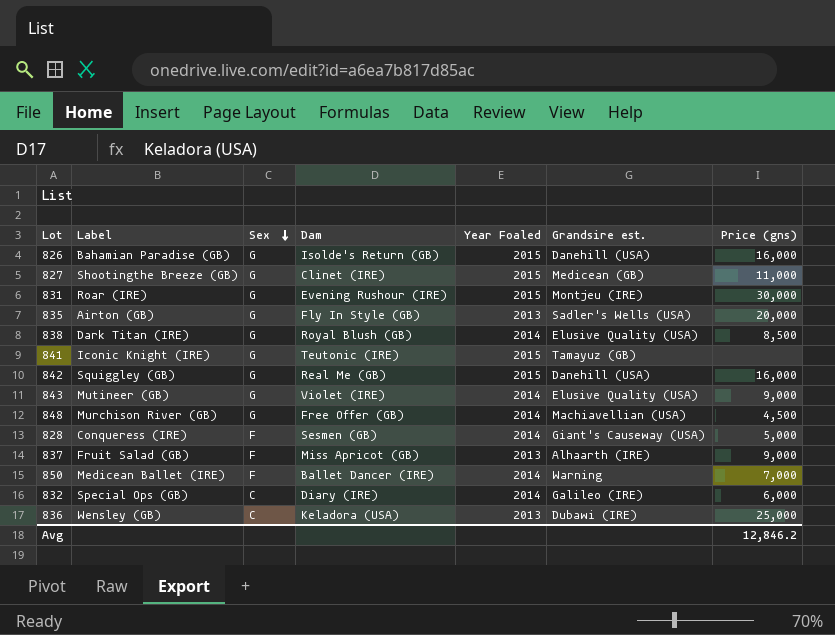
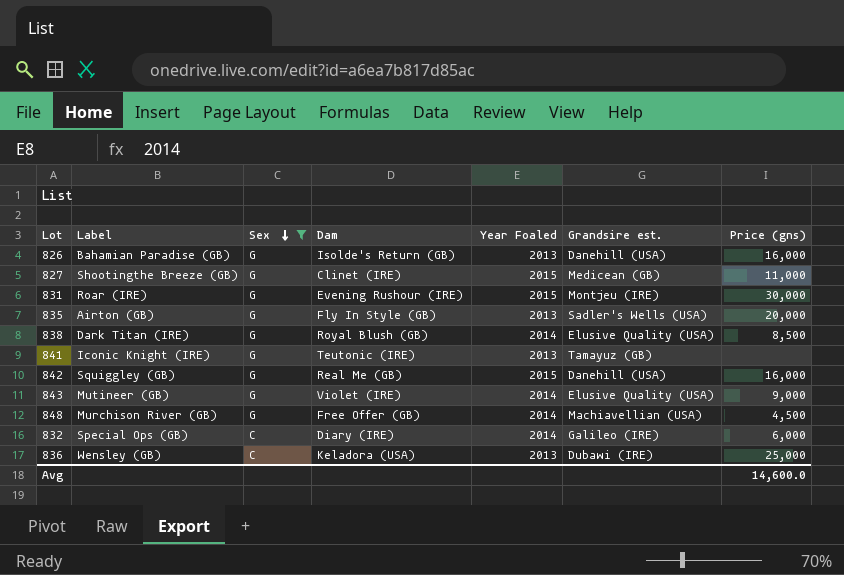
filter: none -> Sex != F
826 | Year Foaled: 2015 -> 2013
841 | Year Foaled: 2015 -> 2013
Avg | Price (gns): 12,846.2 -> 14,600.0

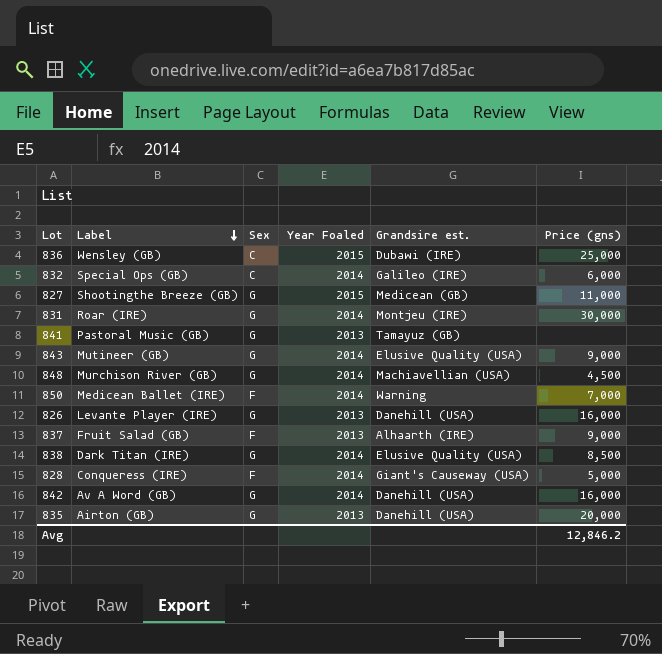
filter: Sex != F -> none
row order: Sex descending -> Label descending
column Dam | position: 4 -> none
836 | Year Foaled: 2013 -> 2015
831 | Year Foaled: 2015 -> 2014
841 | Label: Iconic Knight (IRE) -> Pastoral Music (GB)
826 | Label: Bahamian Paradise (GB) -> Levante Player (IRE)
842 | Label: Squiggley (GB) -> Av A Word (GB)
842 | Year Foaled: 2015 -> 2014
835 | Grandsire est.: Sadler's Wells (USA) -> Danehill (USA)
Avg | Price (gns): 14,600.0 -> 12,846.2

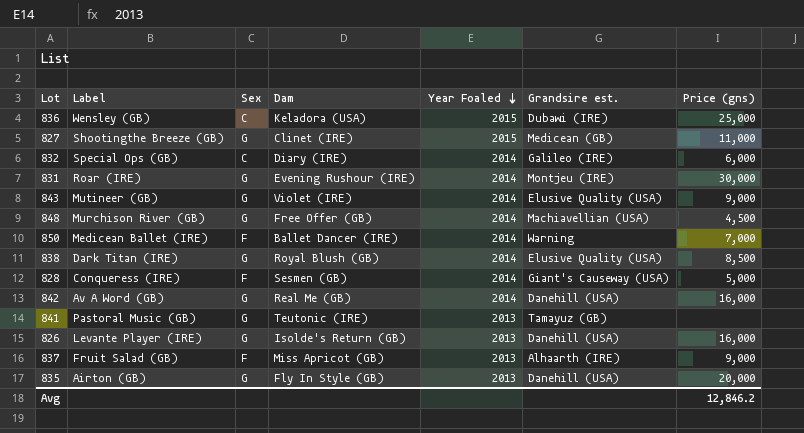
row order: Label descending -> Year Foaled descending
column Dam | position: none -> 4

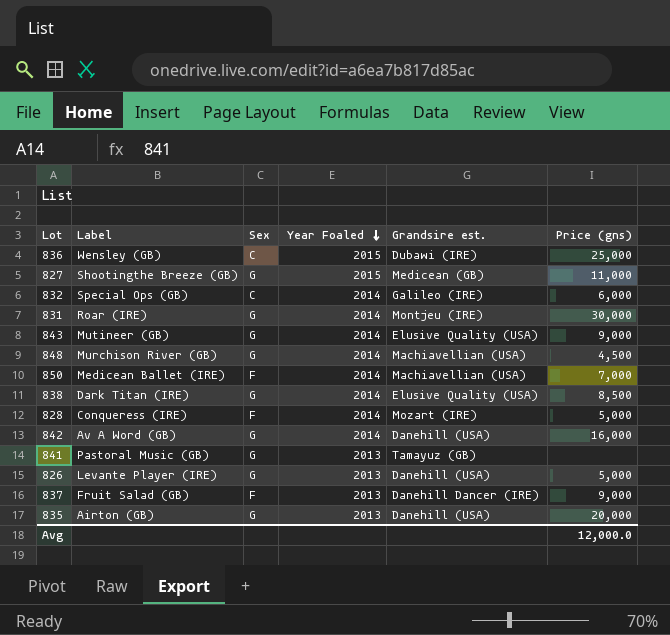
column Dam | position: 4 -> none
850 | Grandsire est.: Warning -> Machiavellian (USA)
828 | Grandsire est.: Giant's Causeway (USA) -> Mozart (IRE)
826 | Price (gns): 16,000 -> 5,000
837 | Grandsire est.: Alhaarth (IRE) -> Danehill Dancer (IRE)
Avg | Price (gns): 12,846.2 -> 12,000.0

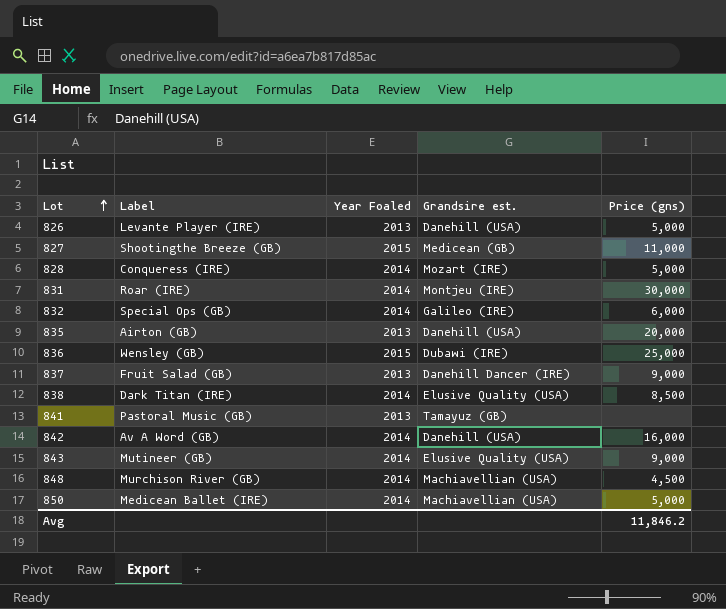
row order: Year Foaled descending -> Lot ascending
column Sex | position: 3 -> none
850 | Price (gns): 7,000 -> 5,000
Avg | Price (gns): 12,000.0 -> 11,846.2

